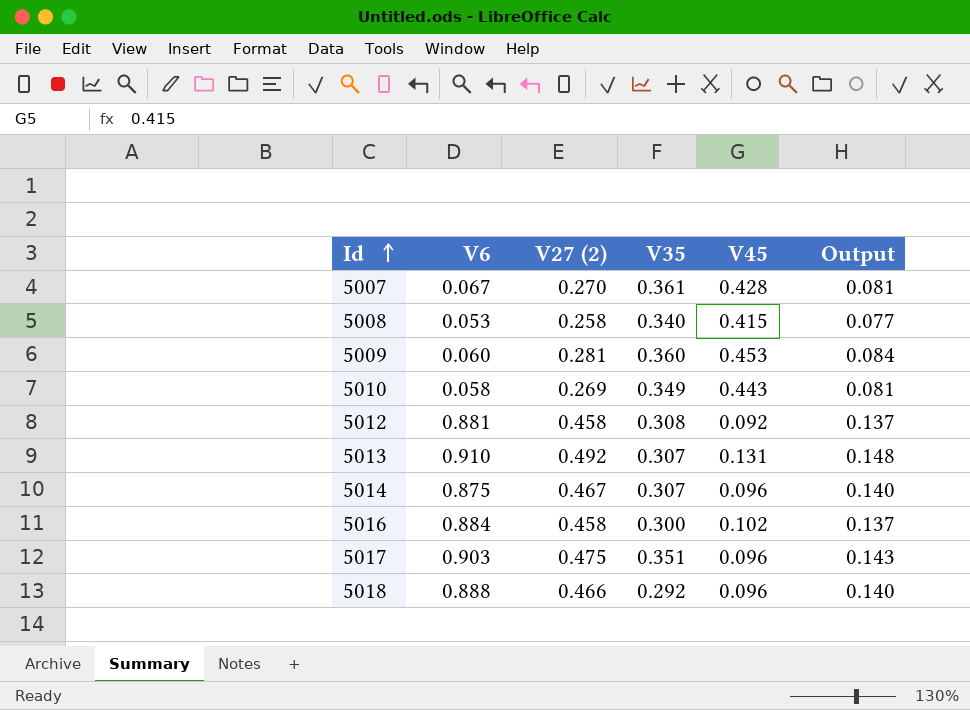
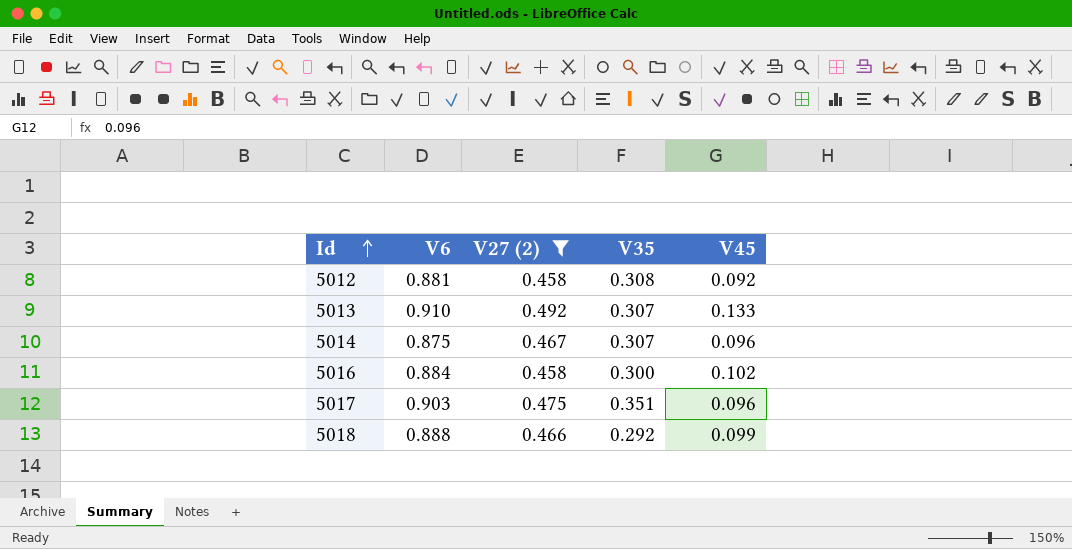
filter: none -> V27 (2) >= 0.458
column Output | formula: [V27 (2)] * 0.3 -> none
5013 | V45: 0.131 -> 0.133
5018 | V45: 0.096 -> 0.099

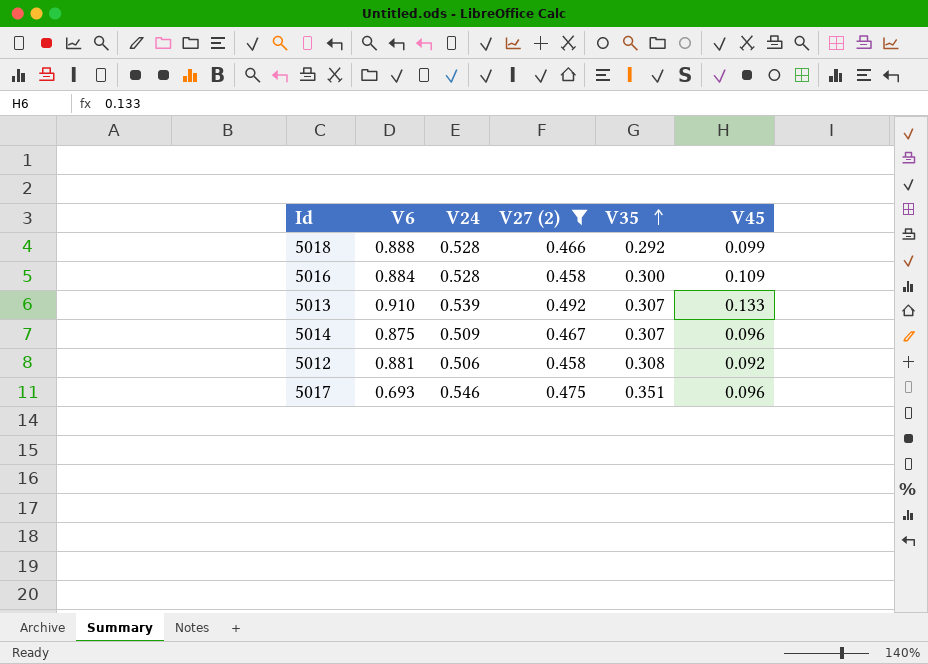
row order: Id ascending -> V35 ascending
column V24 | position: none -> 3
5016 | V45: 0.102 -> 0.109
5017 | V6: 0.903 -> 0.693

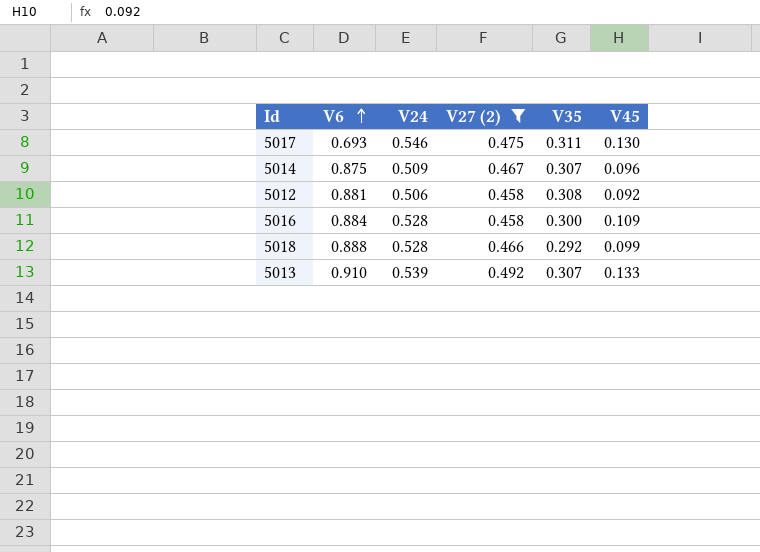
row order: V35 ascending -> V6 ascending
5017 | V35: 0.351 -> 0.311
5017 | V45: 0.096 -> 0.130

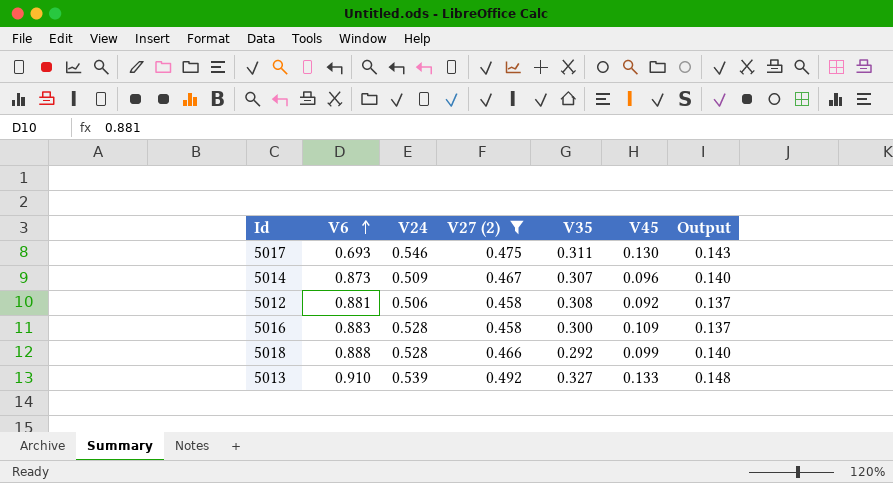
column Output | formula: none -> [V27 (2)] * 0.3
5014 | V6: 0.875 -> 0.873
5016 | V6: 0.884 -> 0.883
5013 | V35: 0.307 -> 0.327

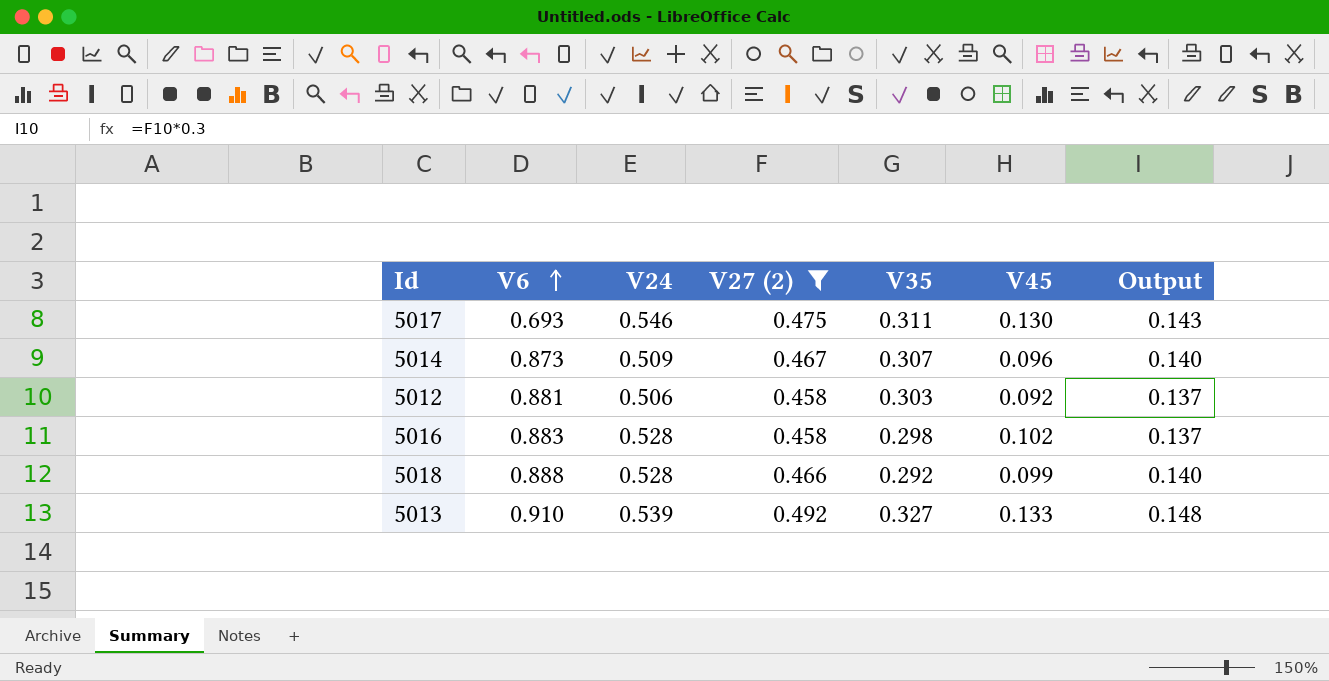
5012 | V35: 0.308 -> 0.303
5016 | V35: 0.300 -> 0.298
5016 | V45: 0.109 -> 0.102

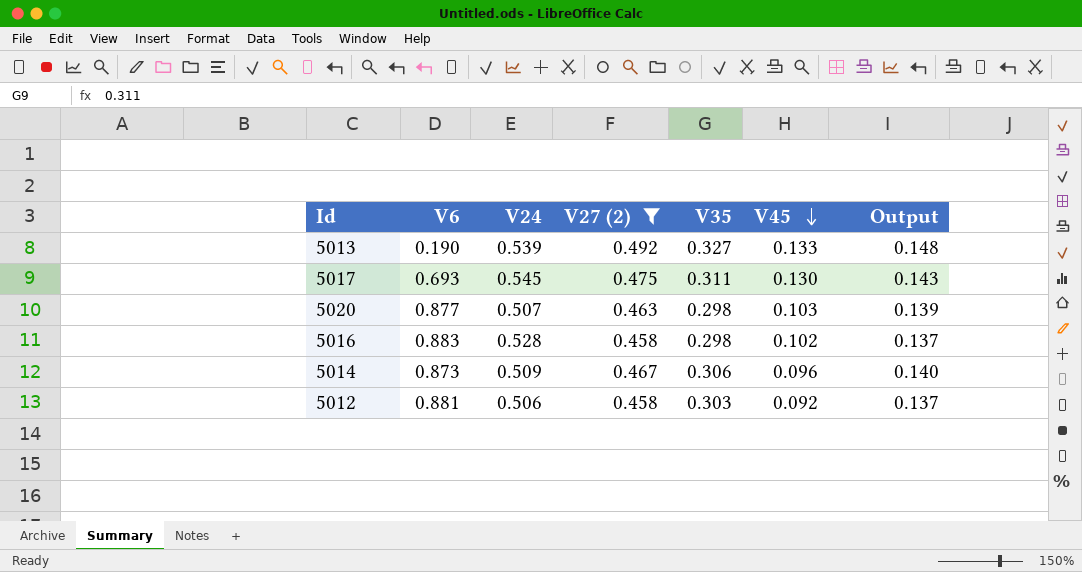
row order: V6 ascending -> V45 descending
row 5018: 0.888 | 0.528 | 0.466 | 0.292 | 0.099 | 0.140 -> none
5013 | V6: 0.910 -> 0.190
5017 | V24: 0.546 -> 0.545
row 5020: none -> 0.877 | 0.507 | 0.463 | 0.298 | 0.103 | 0.139
5014 | V35: 0.307 -> 0.306

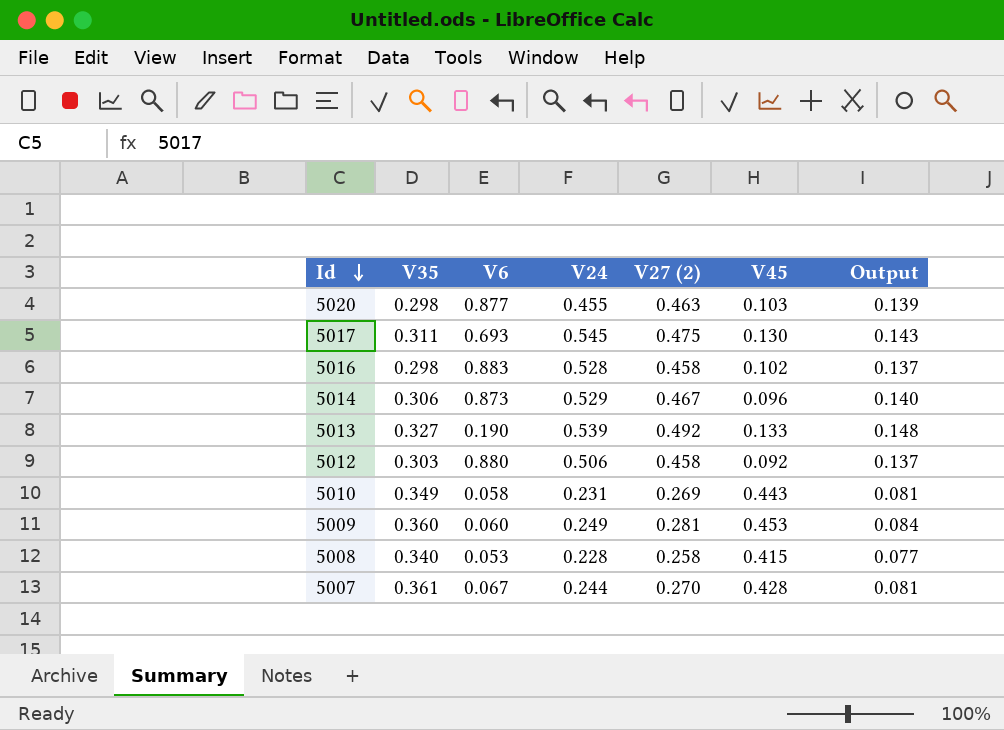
filter: V27 (2) >= 0.458 -> none
row order: V45 descending -> Id descending
column V35 | position: 5 -> 2
5020 | V24: 0.507 -> 0.455
5014 | V24: 0.509 -> 0.529
5012 | V6: 0.881 -> 0.880

